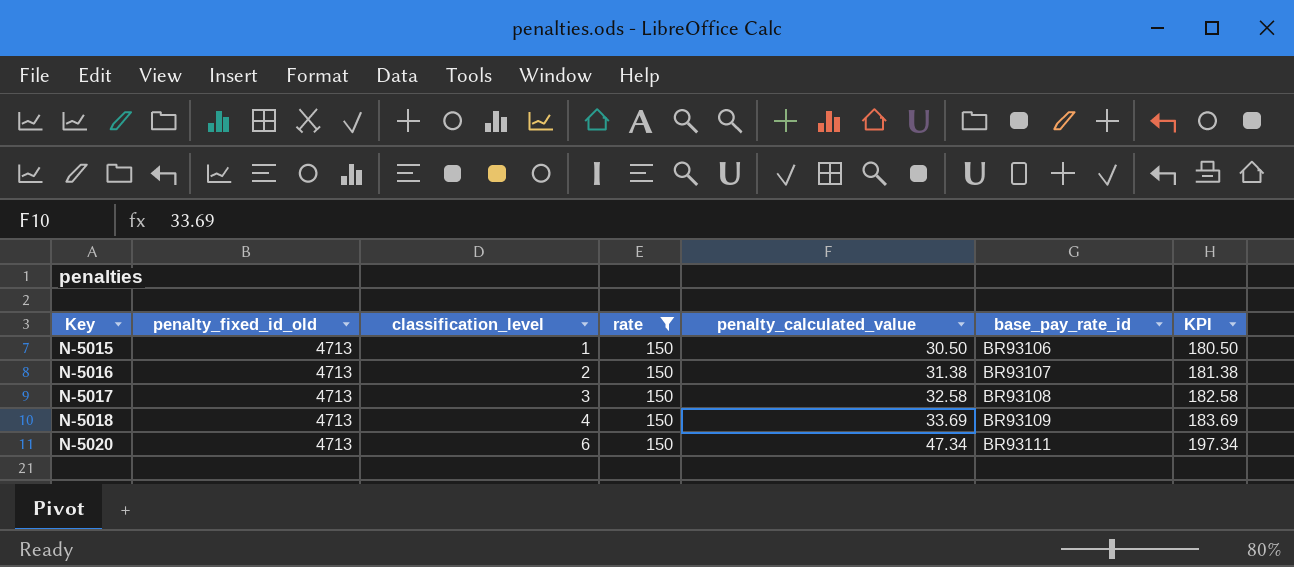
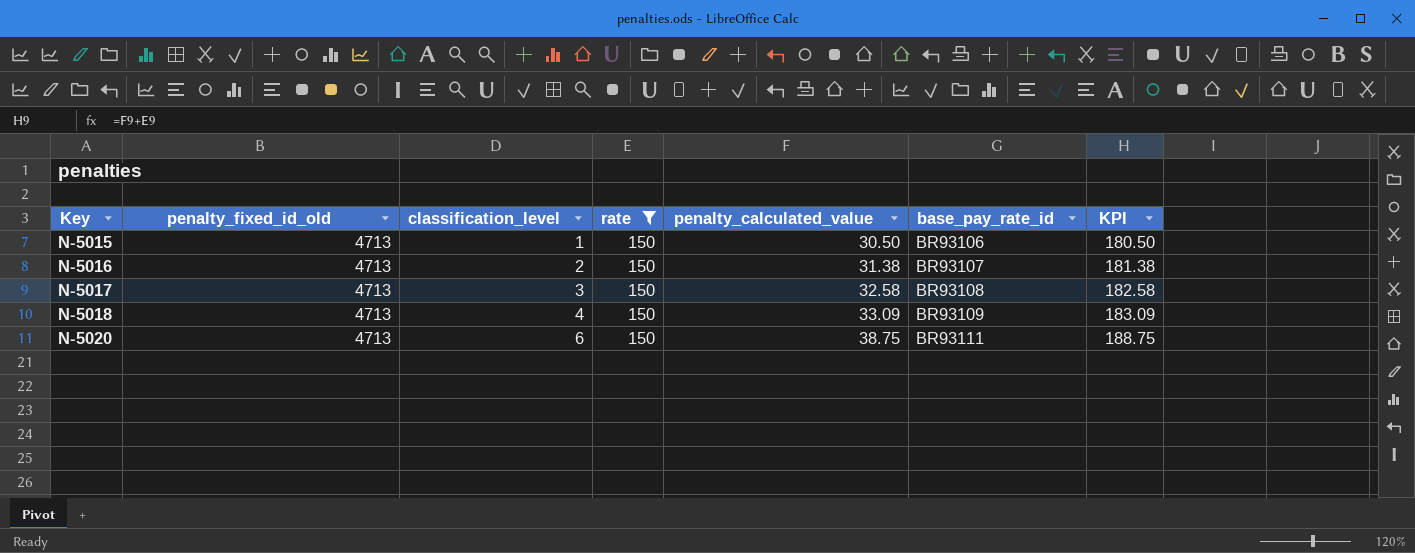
N-5018 | penalty_calculated_value: 33.69 -> 33.09
N-5018 | KPI: 183.69 -> 183.09
N-5020 | penalty_calculated_value: 47.34 -> 38.75
N-5020 | KPI: 197.34 -> 188.75

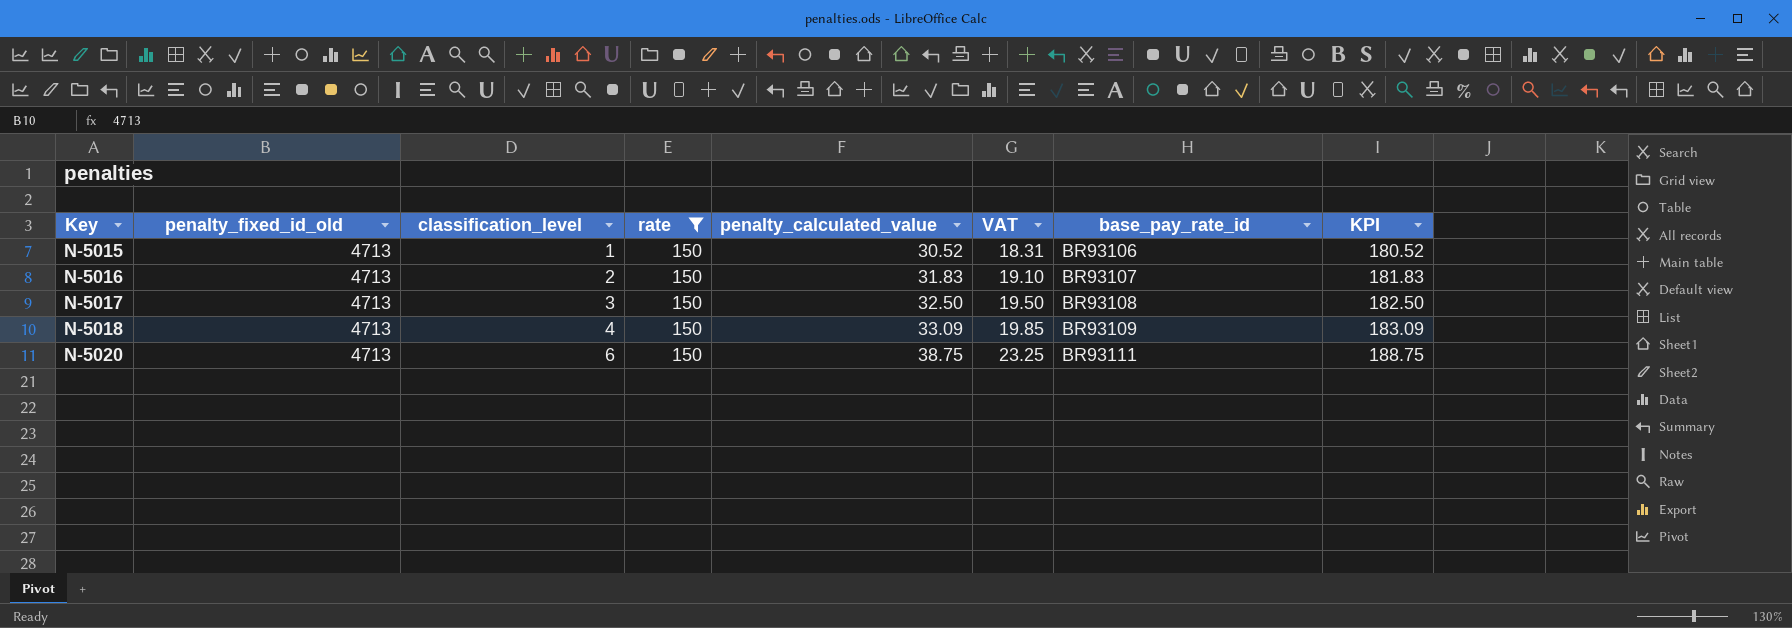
column VAT | formula: none -> [penalty_calculated_value] * 0.6
N-5015 | penalty_calculated_value: 30.50 -> 30.52
N-5015 | KPI: 180.50 -> 180.52
N-5016 | penalty_calculated_value: 31.38 -> 31.83
N-5016 | KPI: 181.38 -> 181.83
N-5017 | penalty_calculated_value: 32.58 -> 32.50
N-5017 | KPI: 182.58 -> 182.50

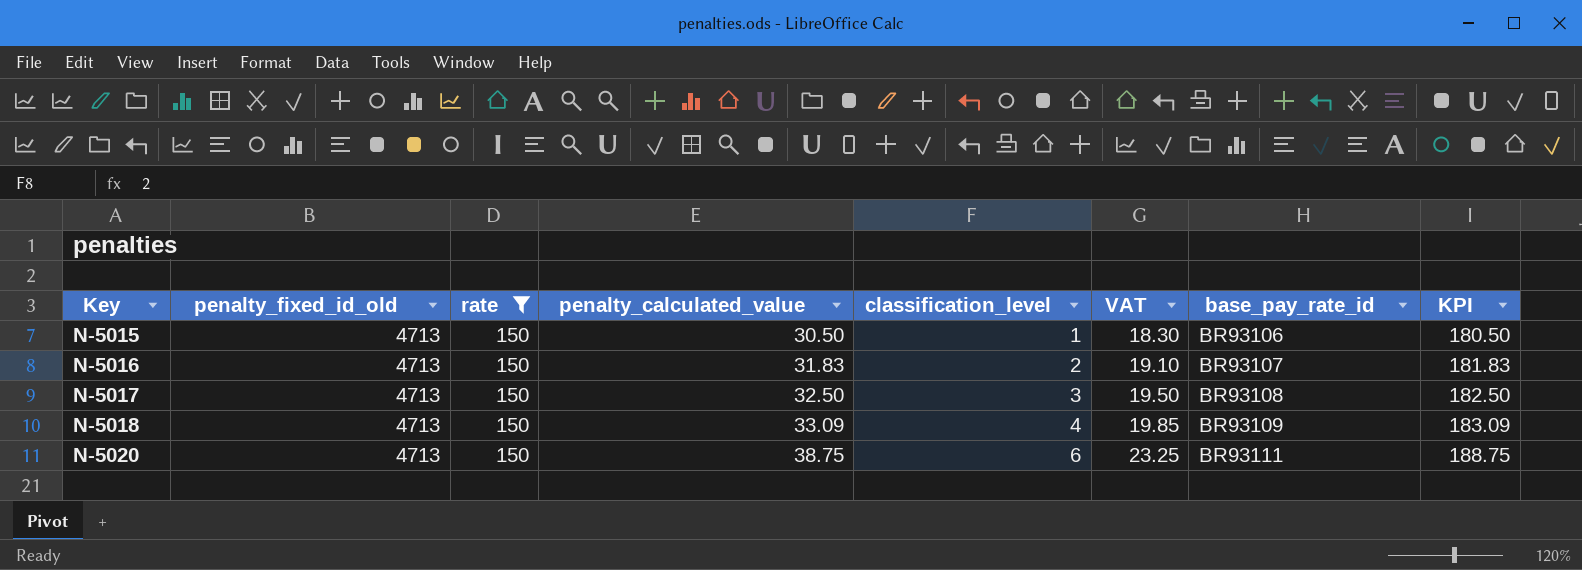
column classification_level | position: 3 -> 5
N-5015 | penalty_calculated_value: 30.52 -> 30.50
N-5015 | VAT: 18.31 -> 18.30
N-5015 | KPI: 180.52 -> 180.50

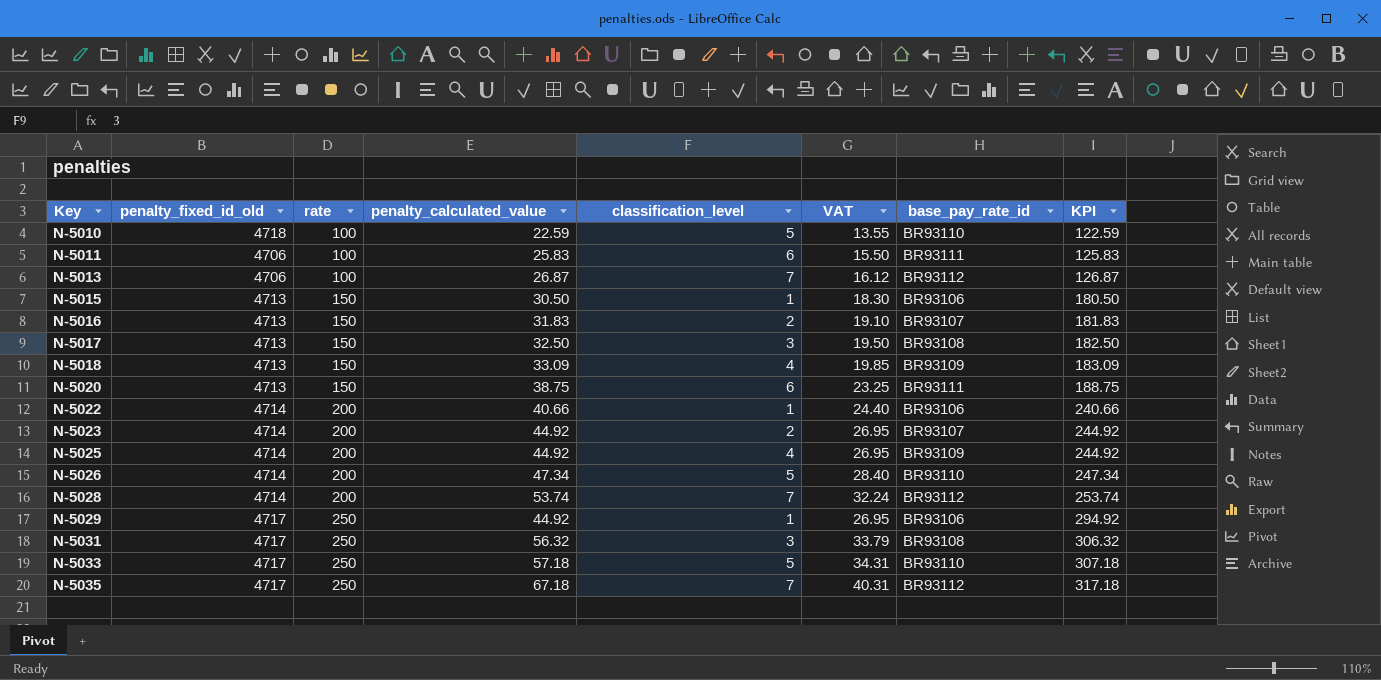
filter: rate = 150 -> none

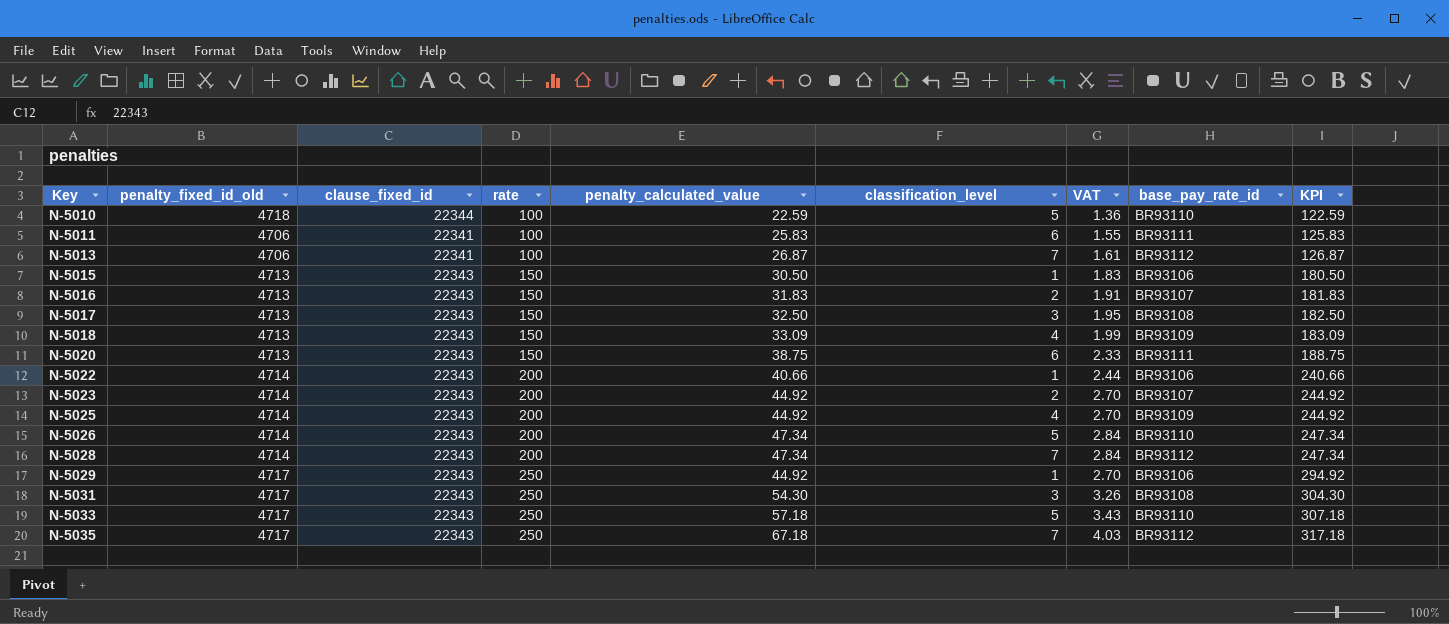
column clause_fixed_id | position: none -> 3
column VAT | formula: [penalty_calculated_value] * 0.6 -> [penalty_calculated_value] * 0.06
N-5028 | penalty_calculated_value: 53.74 -> 47.34
N-5028 | KPI: 253.74 -> 247.34
N-5031 | penalty_calculated_value: 56.32 -> 54.30
N-5031 | KPI: 306.32 -> 304.30

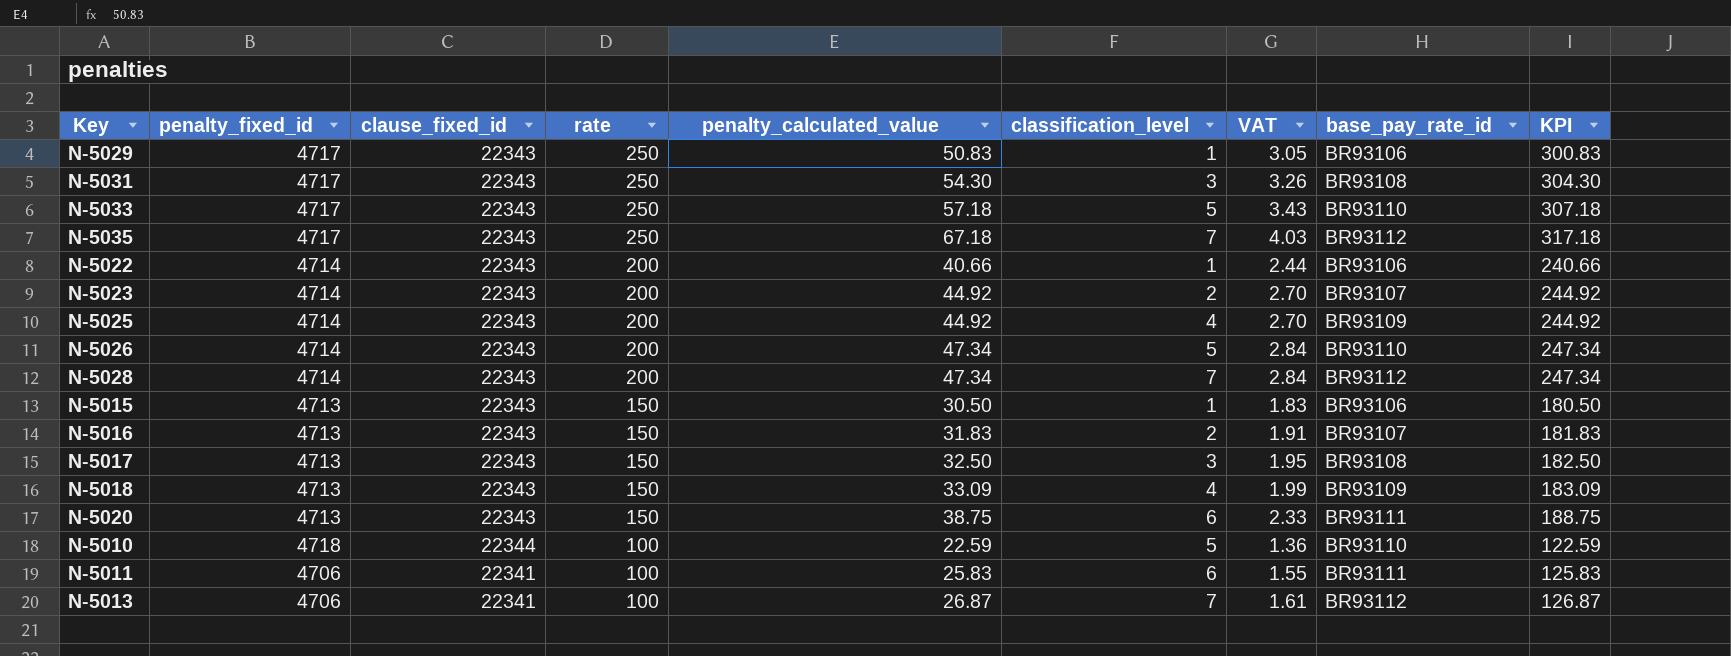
row order: Key ascending -> rate descending
column name: penalty_fixed_id_old -> penalty_fixed_id
N-5029 | penalty_calculated_value: 44.92 -> 50.83
N-5029 | VAT: 2.70 -> 3.05
N-5029 | KPI: 294.92 -> 300.83

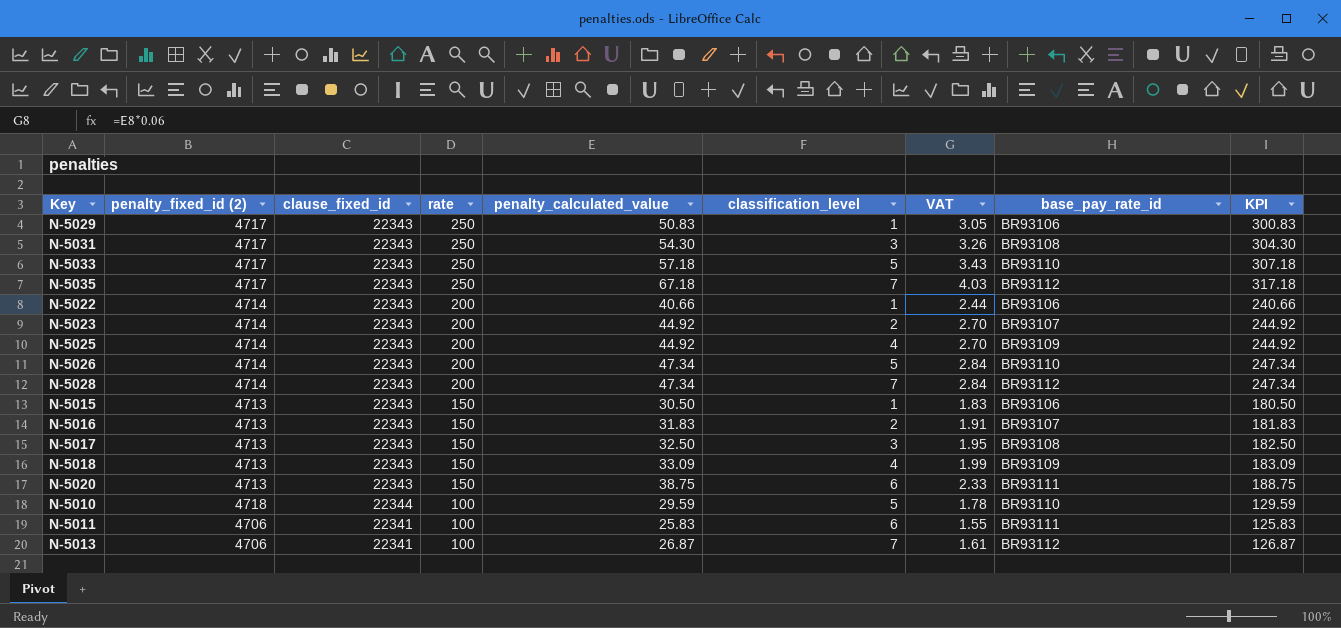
column name: penalty_fixed_id -> penalty_fixed_id (2)
N-5010 | penalty_calculated_value: 22.59 -> 29.59
N-5010 | VAT: 1.36 -> 1.78
N-5010 | KPI: 122.59 -> 129.59

